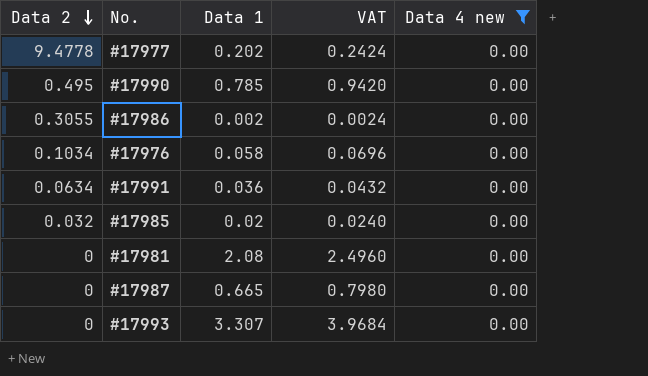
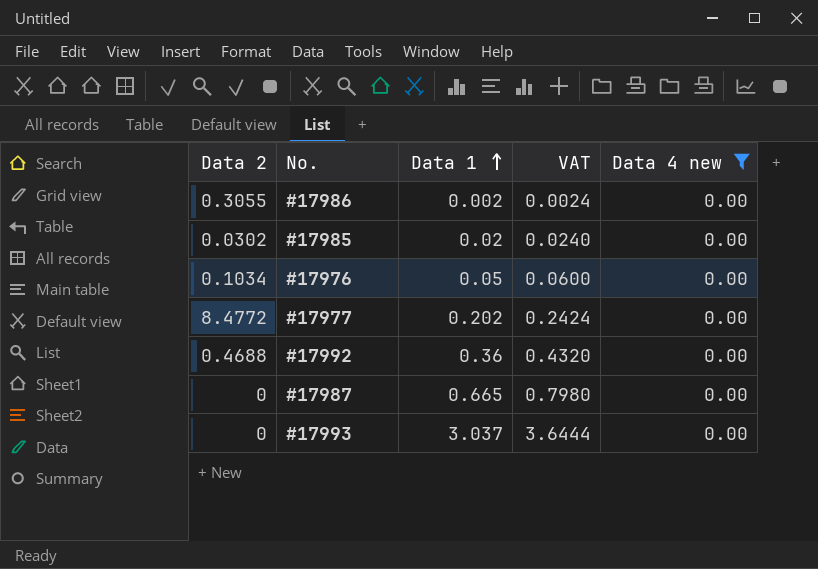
row order: Data 2 descending -> Data 1 ascending
row #17990: 0.495 | 0.785 | 0.9420 | 0.00 -> none
row #17991: 0.0634 | 0.036 | 0.0432 | 0.00 -> none
row #17981: 0 | 2.08 | 2.4960 | 0.00 -> none
#17985 | Data 2: 0.032 -> 0.0302
#17976 | Data 1: 0.058 -> 0.05
#17976 | VAT: 0.0696 -> 0.0600
#17977 | Data 2: 9.4778 -> 8.4772
row #17992: none -> 0.4688 | 0.36 | 0.4320 | 0.00
#17993 | Data 1: 3.307 -> 3.037
#17993 | VAT: 3.9684 -> 3.6444

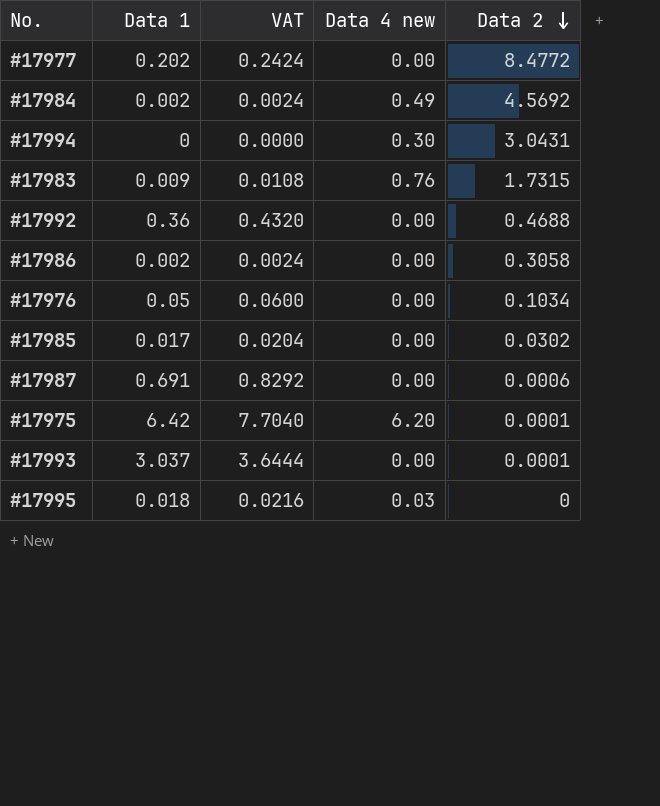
filter: Data 4 new = 0.00 -> none
row order: Data 1 ascending -> Data 2 descending
column Data 2 | position: 1 -> 5
#17986 | Data 2: 0.3055 -> 0.3058
#17985 | Data 1: 0.02 -> 0.017
#17985 | VAT: 0.0240 -> 0.0204
#17987 | Data 1: 0.665 -> 0.691
#17987 | VAT: 0.7980 -> 0.8292
#17987 | Data 2: 0 -> 0.0006
#17993 | Data 2: 0 -> 0.0001

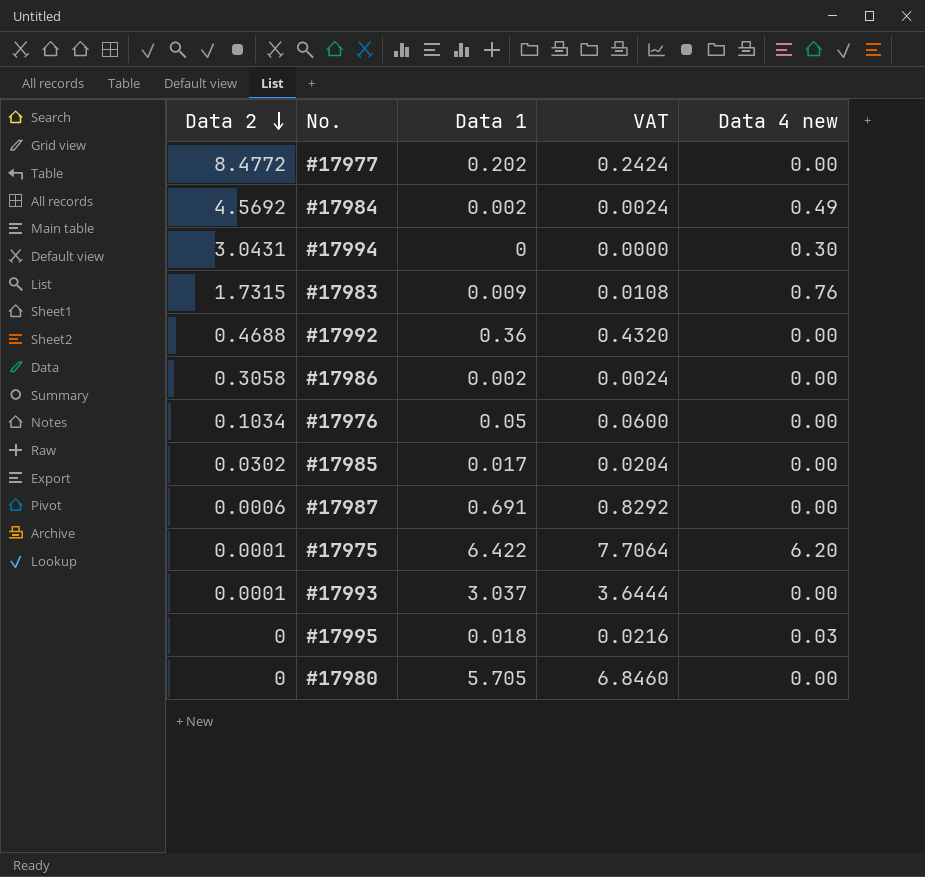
column Data 2 | position: 5 -> 1
#17975 | Data 1: 6.42 -> 6.422
#17975 | VAT: 7.7040 -> 7.7064
row #17980: none -> 0 | 5.705 | 6.8460 | 0.00

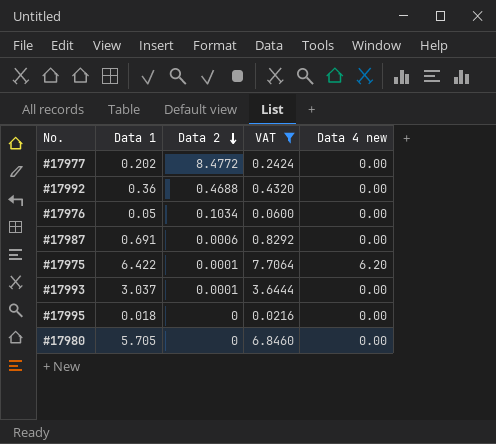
filter: none -> VAT >= 0.0216
column Data 2 | position: 1 -> 3
#17995 | Data 4 new: 0.03 -> 0.00

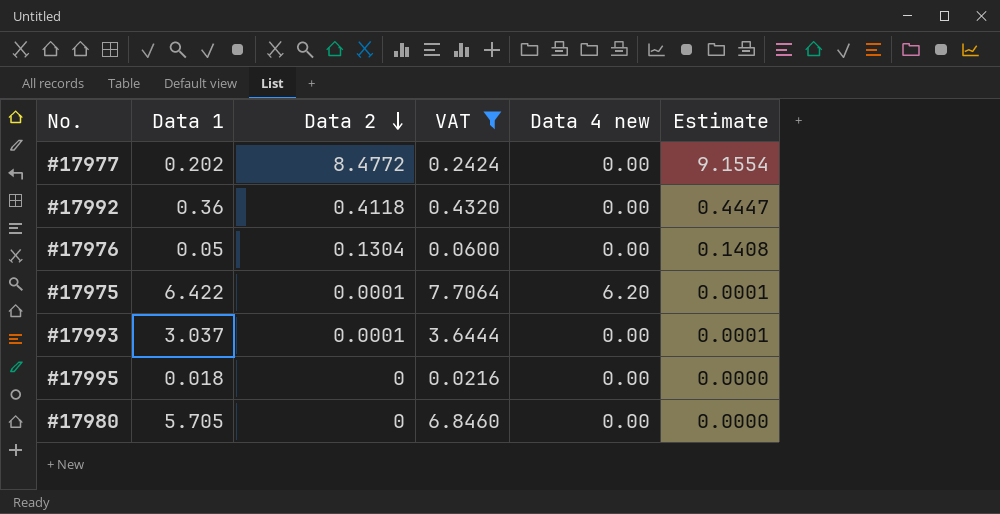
column Estimate | formula: none -> [Data 2] * 1.08
row #17987: 0.691 | 0.0006 | 0.8292 | 0.00 -> none
#17992 | Data 2: 0.4688 -> 0.4118
#17976 | Data 2: 0.1034 -> 0.1304

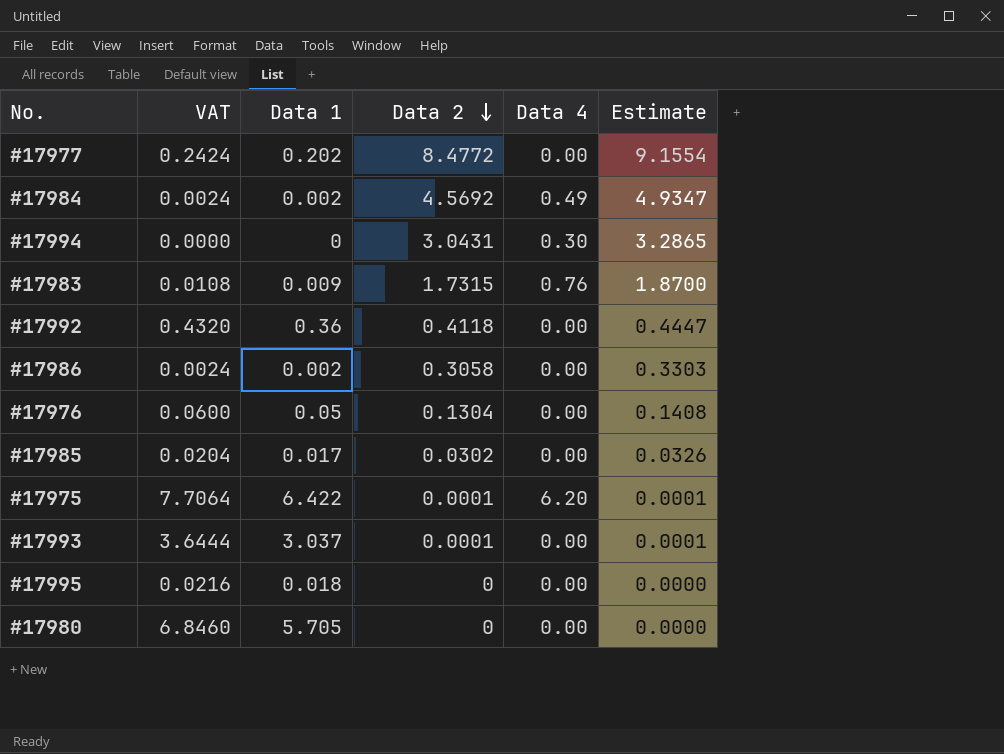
filter: VAT >= 0.0216 -> none
column VAT | position: 4 -> 2
column name: Data 4 new -> Data 4

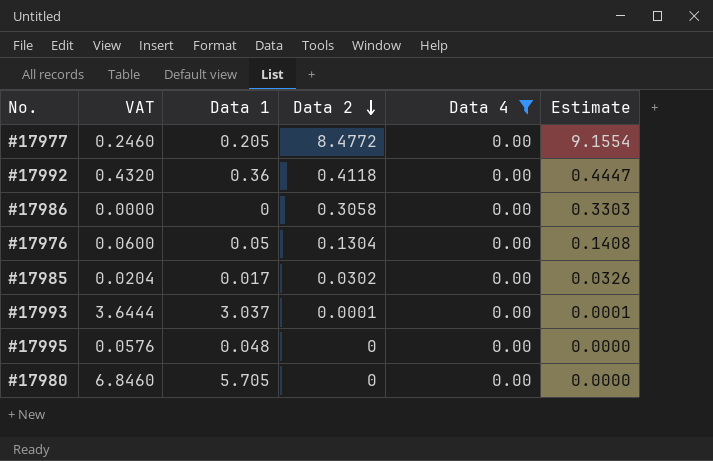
filter: none -> Data 4 = 0.00
#17977 | VAT: 0.2424 -> 0.2460
#17977 | Data 1: 0.202 -> 0.205
#17986 | VAT: 0.0024 -> 0.0000
#17986 | Data 1: 0.002 -> 0
#17995 | VAT: 0.0216 -> 0.0576
#17995 | Data 1: 0.018 -> 0.048

